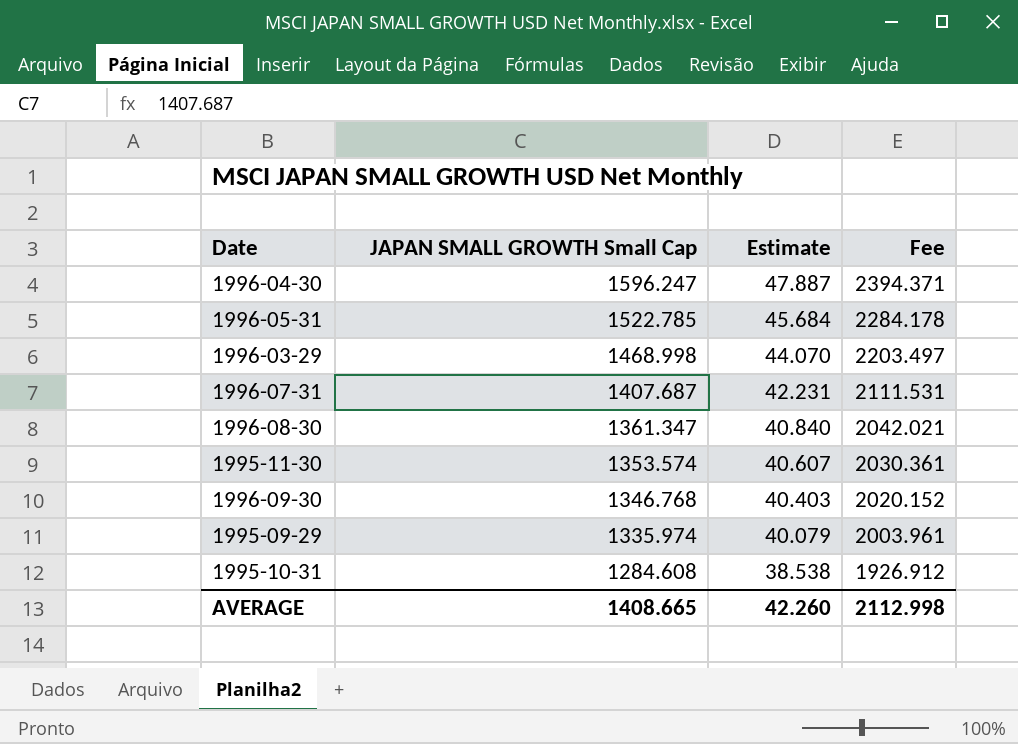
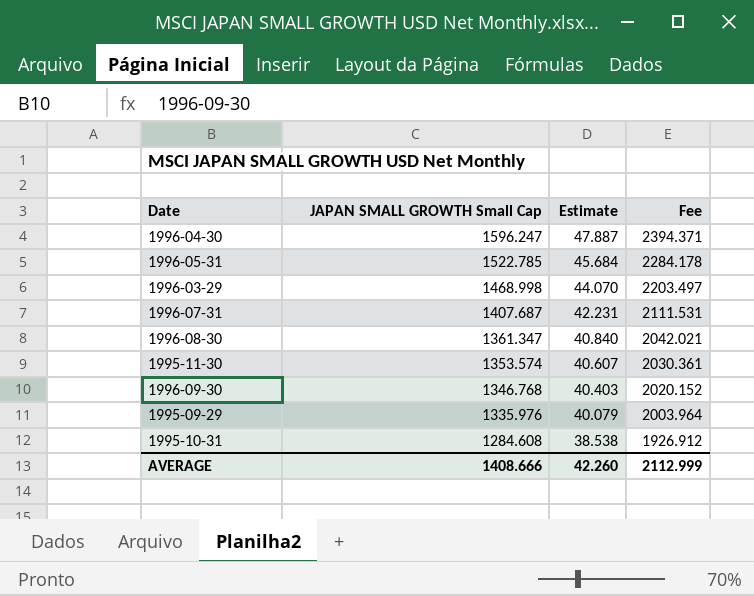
1995-09-29 | JAPAN SMALL GROWTH Small Cap: 1335.974 -> 1335.976
1995-09-29 | Fee: 2003.961 -> 2003.964
AVERAGE | JAPAN SMALL GROWTH Small Cap: 1408.665 -> 1408.666
AVERAGE | Fee: 2112.998 -> 2112.999

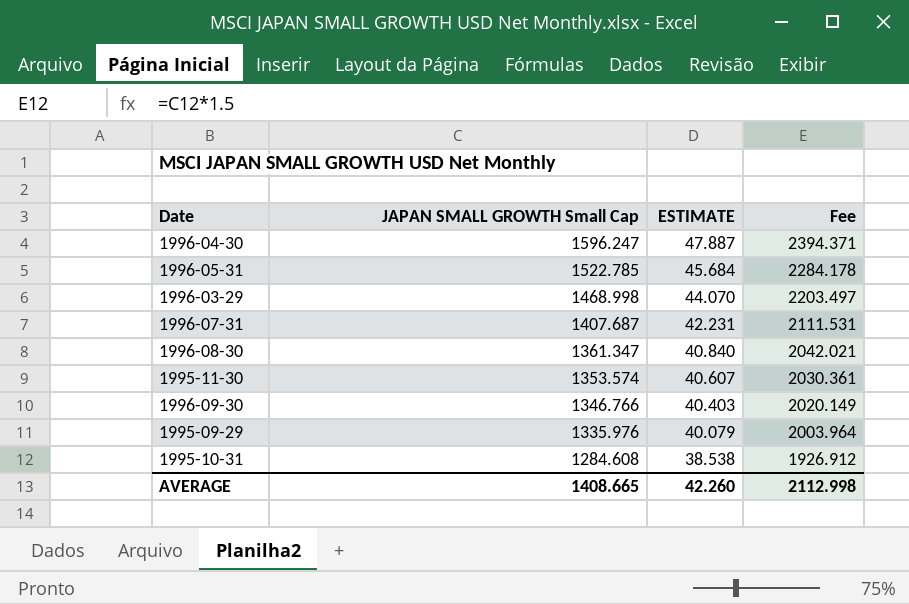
column name: Estimate -> ESTIMATE
1996-09-30 | JAPAN SMALL GROWTH Small Cap: 1346.768 -> 1346.766
1996-09-30 | Fee: 2020.152 -> 2020.149
AVERAGE | JAPAN SMALL GROWTH Small Cap: 1408.666 -> 1408.665
AVERAGE | Fee: 2112.999 -> 2112.998

